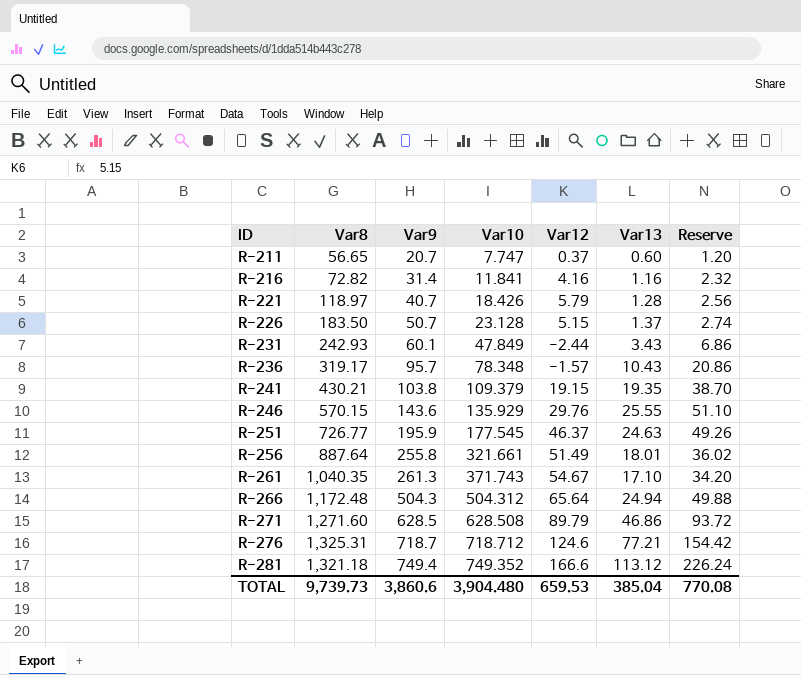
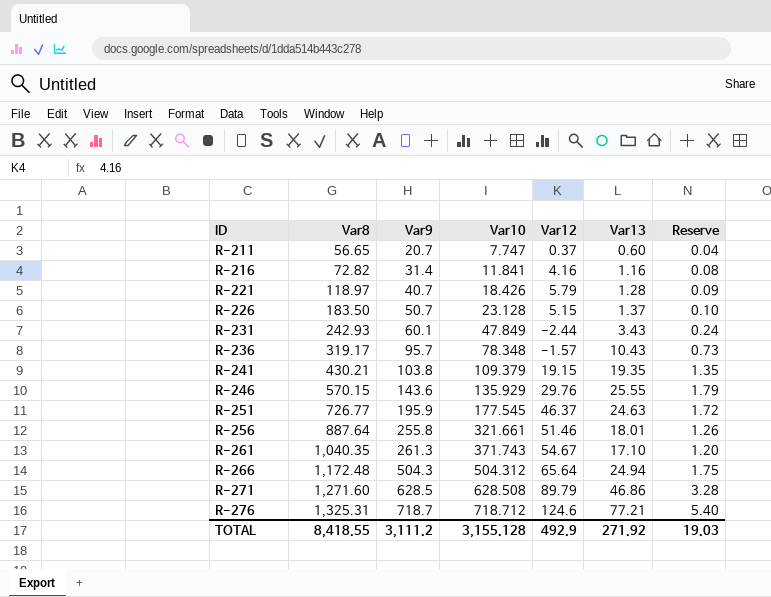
column Reserve | formula: [Var13] * 2 -> [Var13] * 0.07
row R-281: 1,321.18 | 749.4 | 749.352 | 166.6 | 113.12 | 226.24 -> none
R-256 | Var12: 51.49 -> 51.46
TOTAL | Var8: 9,739.73 -> 8,418.55
TOTAL | Var9: 3,860.6 -> 3,111.2
TOTAL | Var10: 3,904.480 -> 3,155.128
TOTAL | Var12: 659.53 -> 492.9
TOTAL | Var13: 385.04 -> 271.92
TOTAL | Reserve: 770.08 -> 19.03

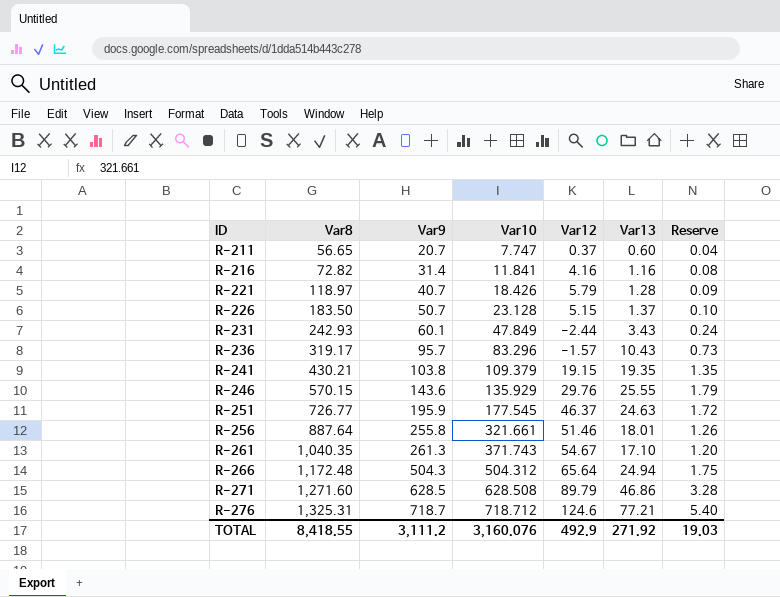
R-236 | Var10: 78.348 -> 83.296
TOTAL | Var10: 3,155.128 -> 3,160.076

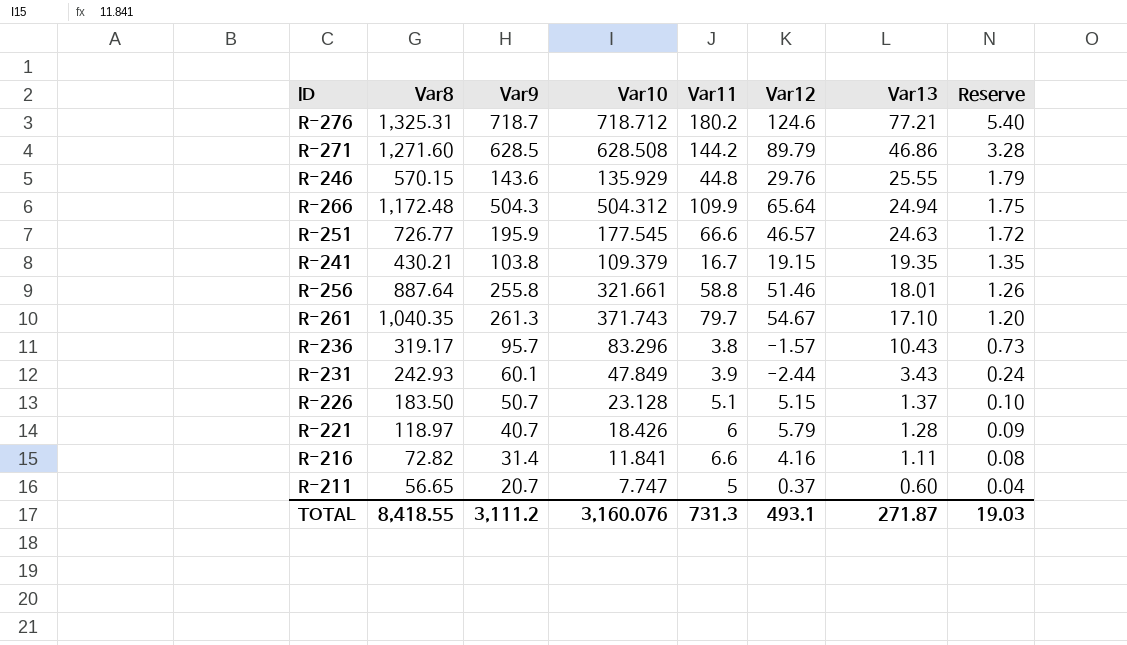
row order: ID ascending -> Var13 descending
column Var11 | position: none -> 5
R-251 | Var12: 46.37 -> 46.57
R-216 | Var13: 1.16 -> 1.11
TOTAL | Var12: 492.9 -> 493.1
TOTAL | Var13: 271.92 -> 271.87

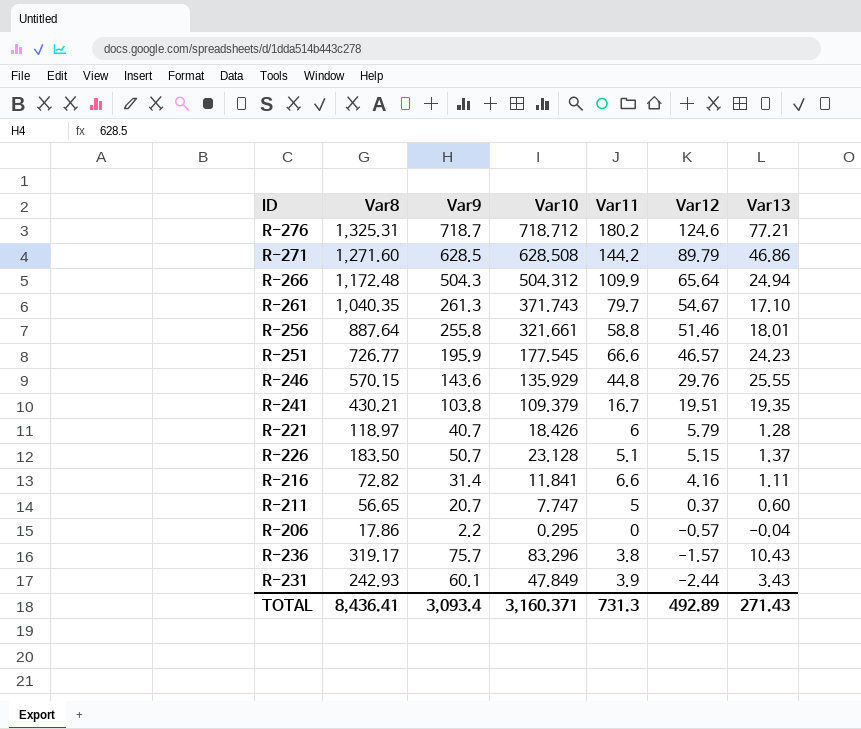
row order: Var13 descending -> Var12 descending
column Reserve | formula: [Var13] * 0.07 -> none
R-251 | Var13: 24.63 -> 24.23
R-241 | Var12: 19.15 -> 19.51
row R-206: none -> 17.86 | 2.2 | 0.295 | 0 | -0.57 | -0.04
R-236 | Var9: 95.7 -> 75.7
TOTAL | Var8: 8,418.55 -> 8,436.41
TOTAL | Var9: 3,111.2 -> 3,093.4
TOTAL | Var10: 3,160.076 -> 3,160.371
TOTAL | Var12: 493.1 -> 492.89
TOTAL | Var13: 271.87 -> 271.43

